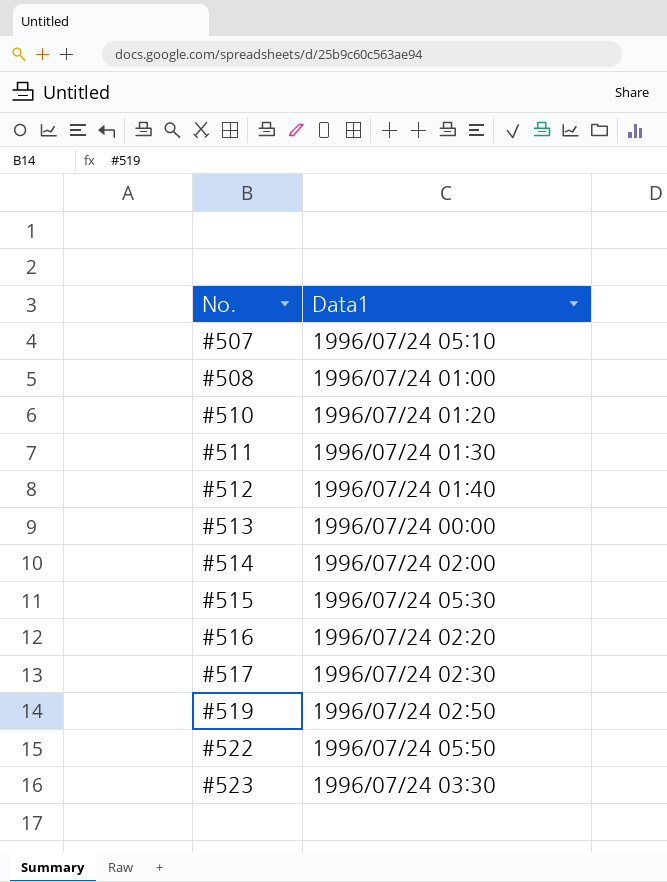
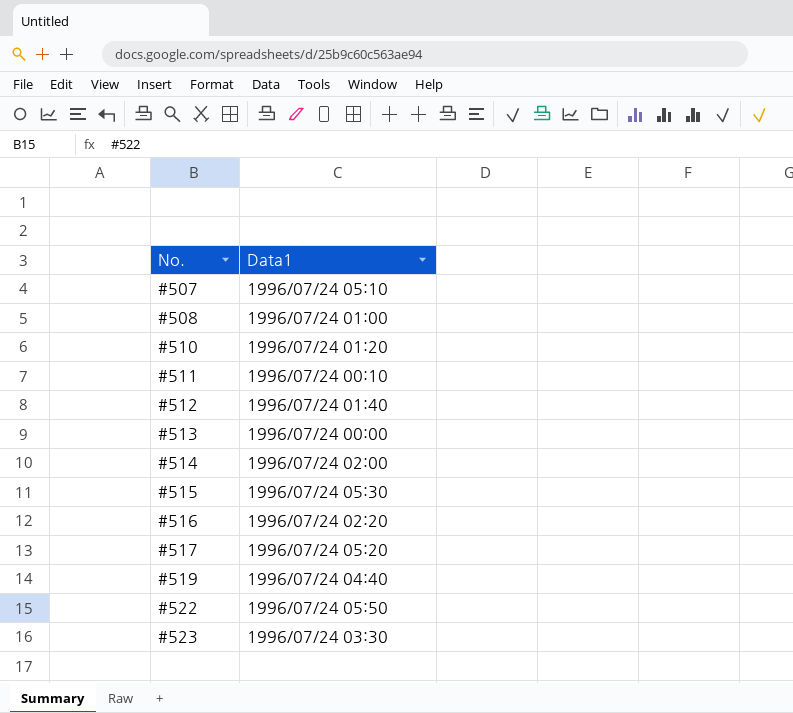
#511 | Data1: 1996/07/24 01:30 -> 1996/07/24 00:10
#517 | Data1: 1996/07/24 02:30 -> 1996/07/24 05:20
#519 | Data1: 1996/07/24 02:50 -> 1996/07/24 04:40

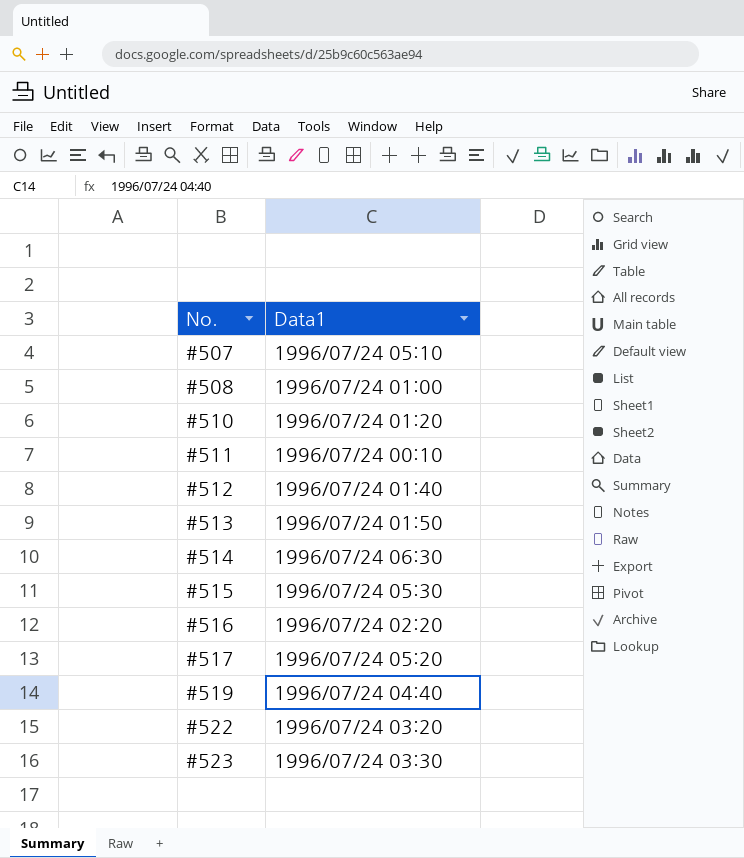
#513 | Data1: 1996/07/24 00:00 -> 1996/07/24 01:50
#514 | Data1: 1996/07/24 02:00 -> 1996/07/24 06:30
#522 | Data1: 1996/07/24 05:50 -> 1996/07/24 03:20

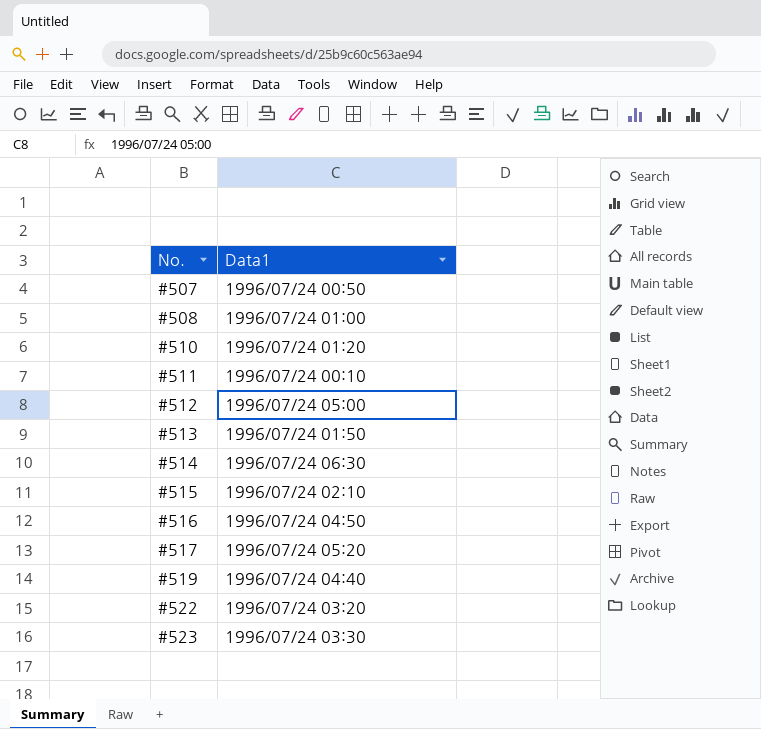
#507 | Data1: 1996/07/24 05:10 -> 1996/07/24 00:50
#512 | Data1: 1996/07/24 01:40 -> 1996/07/24 05:00
#515 | Data1: 1996/07/24 05:30 -> 1996/07/24 02:10
#516 | Data1: 1996/07/24 02:20 -> 1996/07/24 04:50

